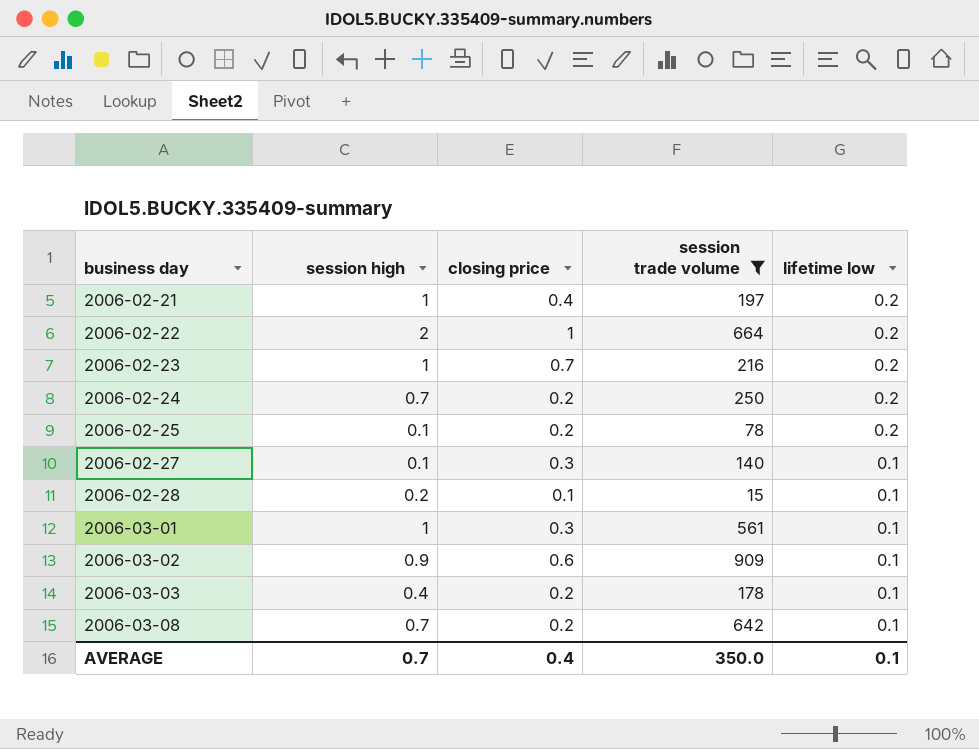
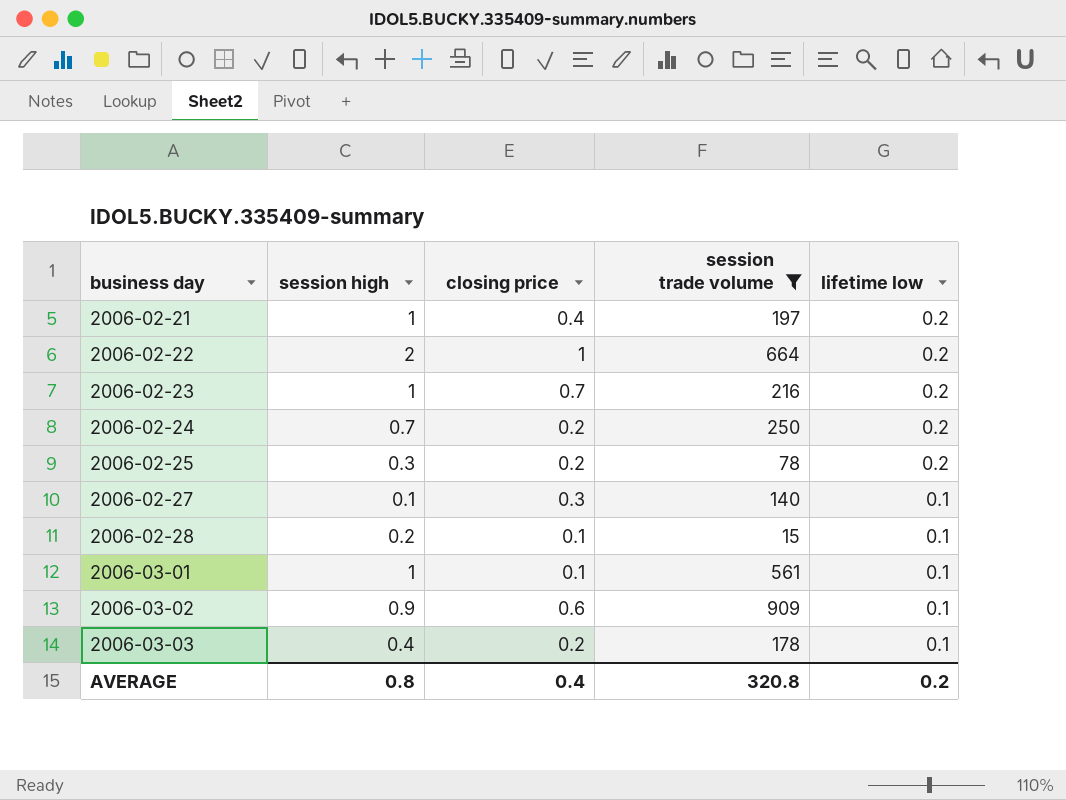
row 2006-03-08: 0.7 | 0.2 | 642 | 0.1 -> none
2006-02-25 | session high: 0.1 -> 0.3
2006-03-01 | closing price: 0.3 -> 0.1
AVERAGE | session high: 0.7 -> 0.8
AVERAGE | session trade volume: 350.0 -> 320.8
AVERAGE | lifetime low: 0.1 -> 0.2

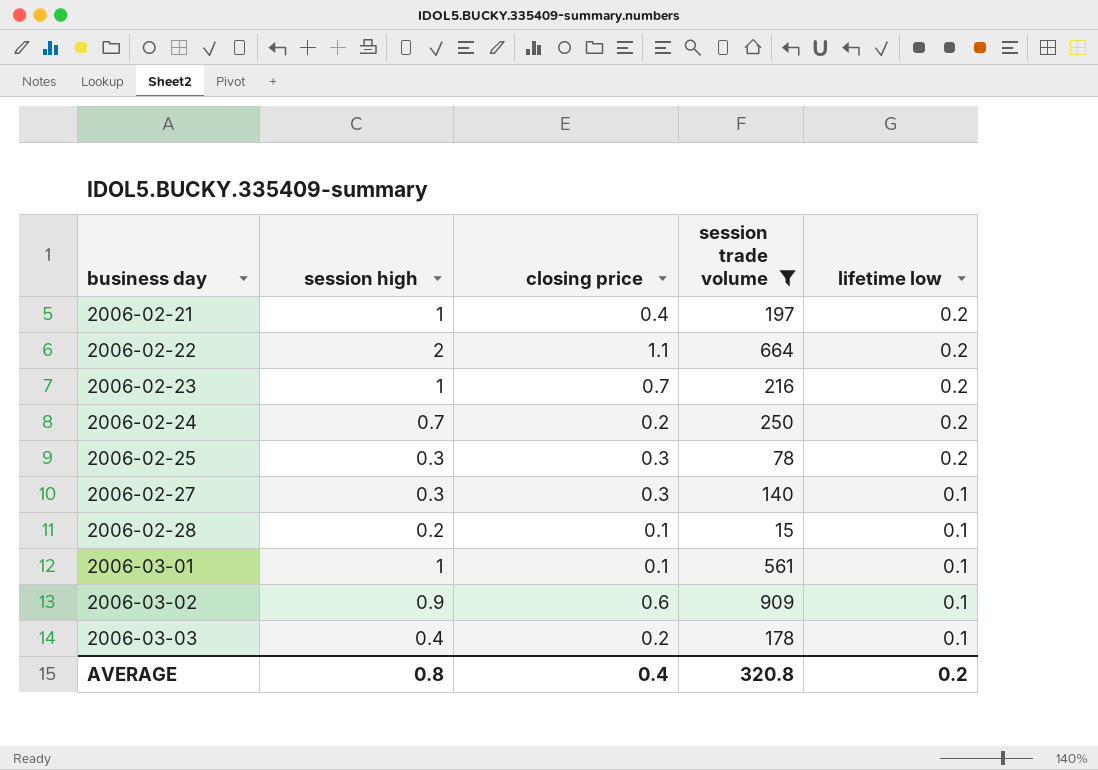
2006-02-22 | closing price: 1 -> 1.1
2006-02-25 | closing price: 0.2 -> 0.3
2006-02-27 | session high: 0.1 -> 0.3

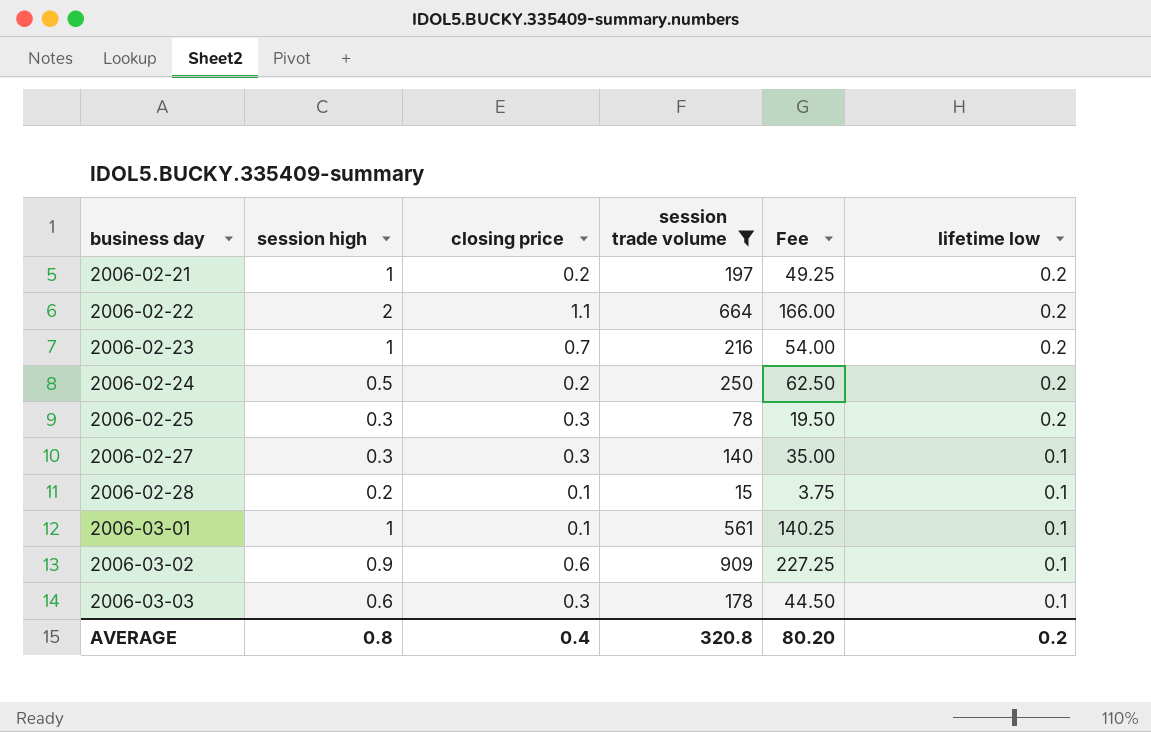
column Fee | formula: none -> [session trade volume] * 0.25
2006-02-21 | closing price: 0.4 -> 0.2
2006-02-24 | session high: 0.7 -> 0.5
2006-03-03 | session high: 0.4 -> 0.6
2006-03-03 | closing price: 0.2 -> 0.3

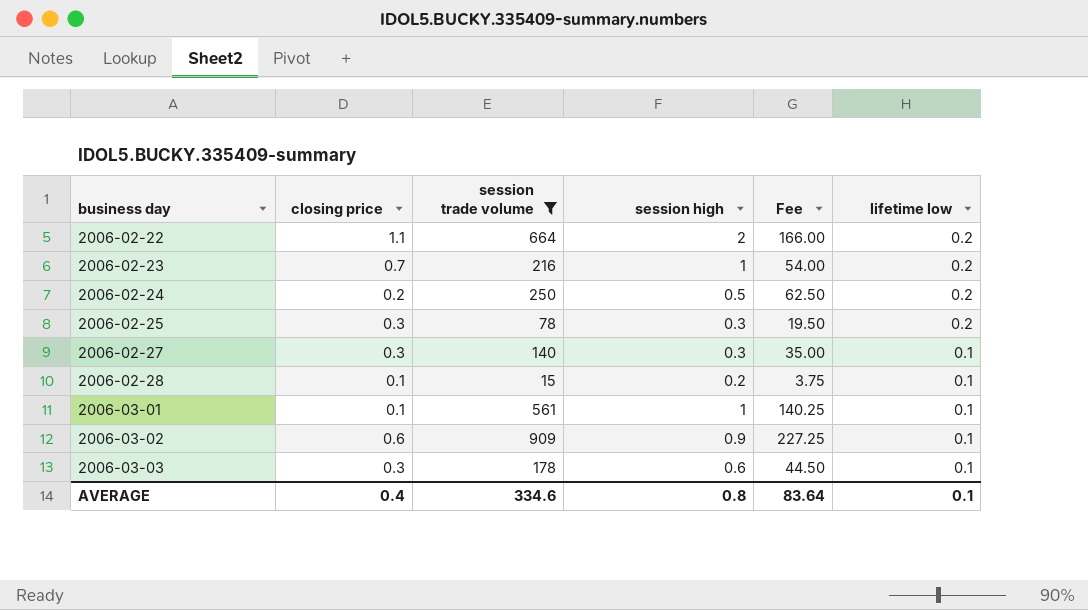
column session high | position: 2 -> 4
row 2006-02-21: 1 | 0.2 | 197 | 49.25 | 0.2 -> none
AVERAGE | session trade volume: 320.8 -> 334.6
AVERAGE | Fee: 80.20 -> 83.64
AVERAGE | lifetime low: 0.2 -> 0.1

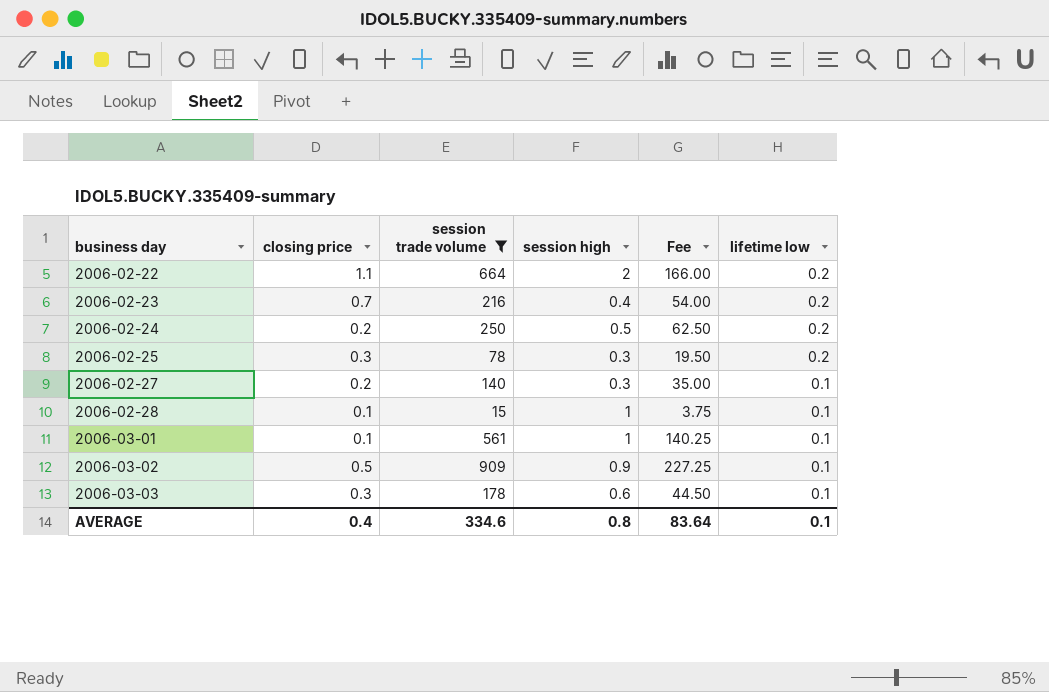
2006-02-23 | session high: 1 -> 0.4
2006-02-27 | closing price: 0.3 -> 0.2
2006-02-28 | session high: 0.2 -> 1
2006-03-02 | closing price: 0.6 -> 0.5

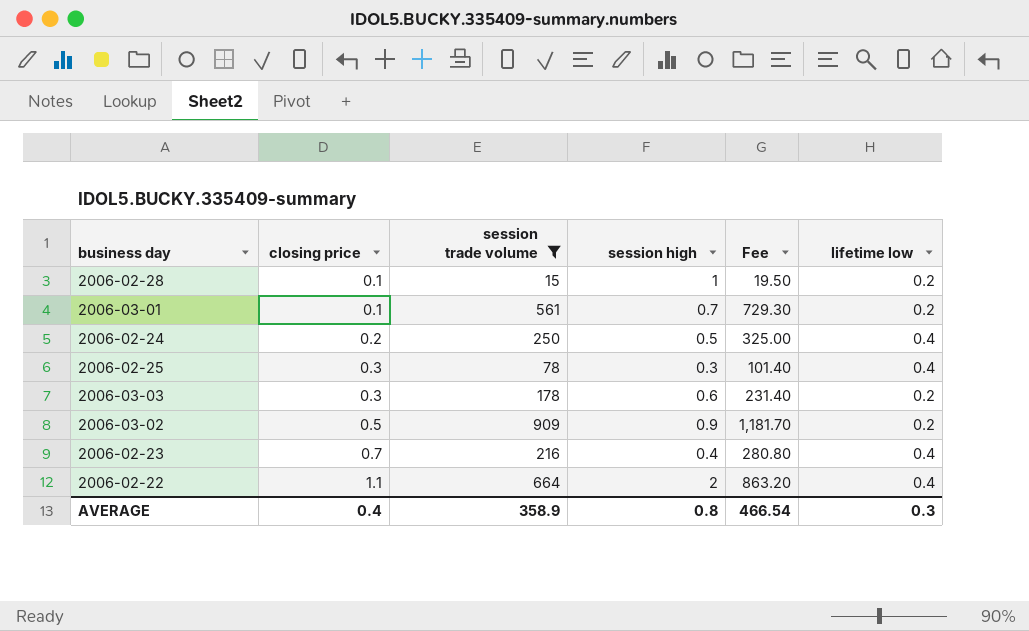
row order: business day ascending -> closing price ascending
column Fee | formula: [session trade volume] * 0.25 -> [session trade volume] * 1.3
row 2006-02-27: 0.2 | 140 | 0.3 | 35.00 | 0.1 -> none
2006-02-28 | lifetime low: 0.1 -> 0.2
2006-03-01 | session high: 1 -> 0.7
2006-03-01 | lifetime low: 0.1 -> 0.2
2006-02-24 | lifetime low: 0.2 -> 0.4
2006-02-25 | lifetime low: 0.2 -> 0.4
2006-03-03 | lifetime low: 0.1 -> 0.2
2006-03-02 | lifetime low: 0.1 -> 0.2
2006-02-23 | lifetime low: 0.2 -> 0.4
2006-02-22 | lifetime low: 0.2 -> 0.4
AVERAGE | session trade volume: 334.6 -> 358.9
AVERAGE | Fee: 83.64 -> 466.54
AVERAGE | lifetime low: 0.1 -> 0.3

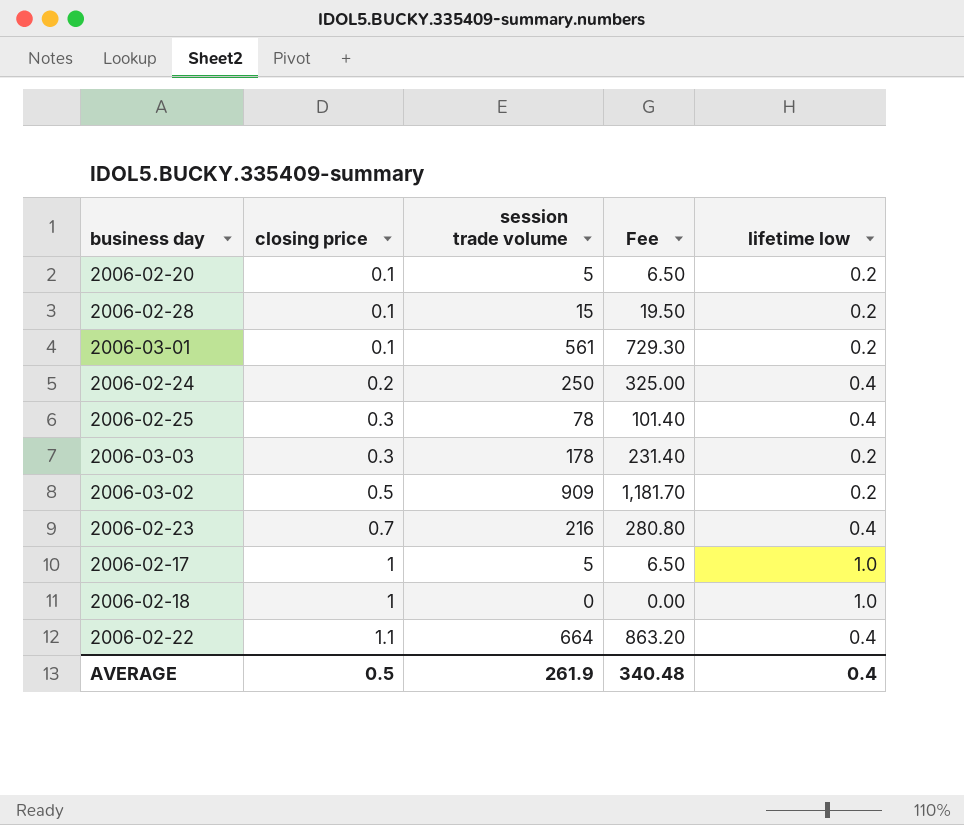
filter: session trade volume >= 15 -> none
column session high | position: 4 -> none
AVERAGE | closing price: 0.4 -> 0.5
AVERAGE | session trade volume: 358.9 -> 261.9
AVERAGE | Fee: 466.54 -> 340.48
AVERAGE | lifetime low: 0.3 -> 0.4

